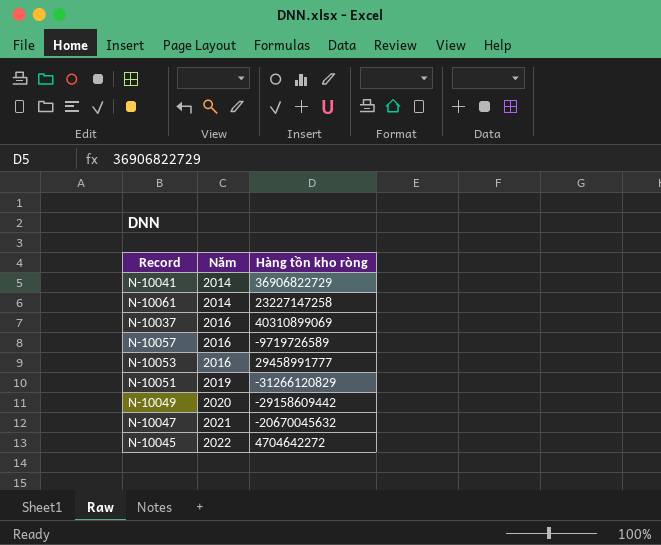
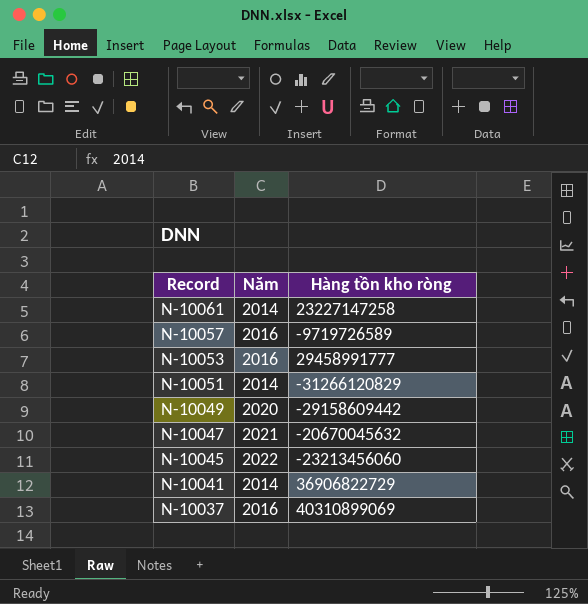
row order: Năm ascending -> Record descending
N-10051 | Năm: 2019 -> 2014
N-10045 | Hàng tồn kho ròng: 4704642272 -> -23213456060

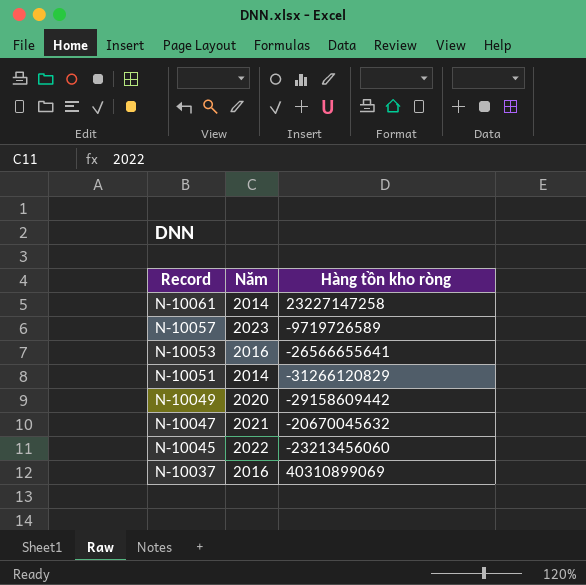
row N-10041: 2014 | 36906822729 -> none
N-10057 | Năm: 2016 -> 2023
N-10053 | Hàng tồn kho ròng: 29458991777 -> -26566655641

